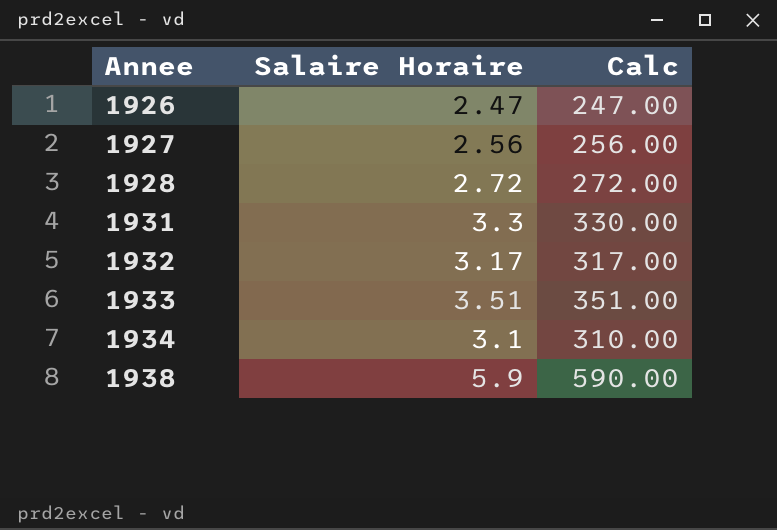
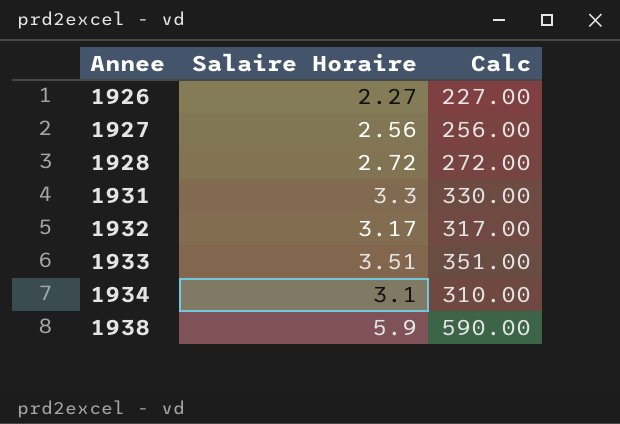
1926 | Salaire Horaire: 2.47 -> 2.27
1926 | Calc: 247.00 -> 227.00

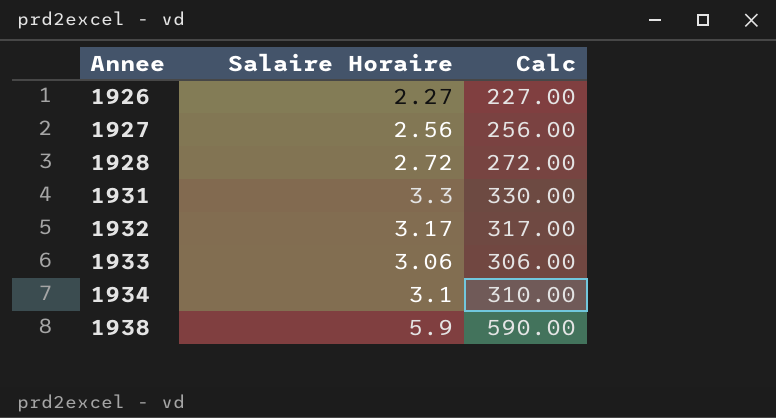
1933 | Salaire Horaire: 3.51 -> 3.06
1933 | Calc: 351.00 -> 306.00

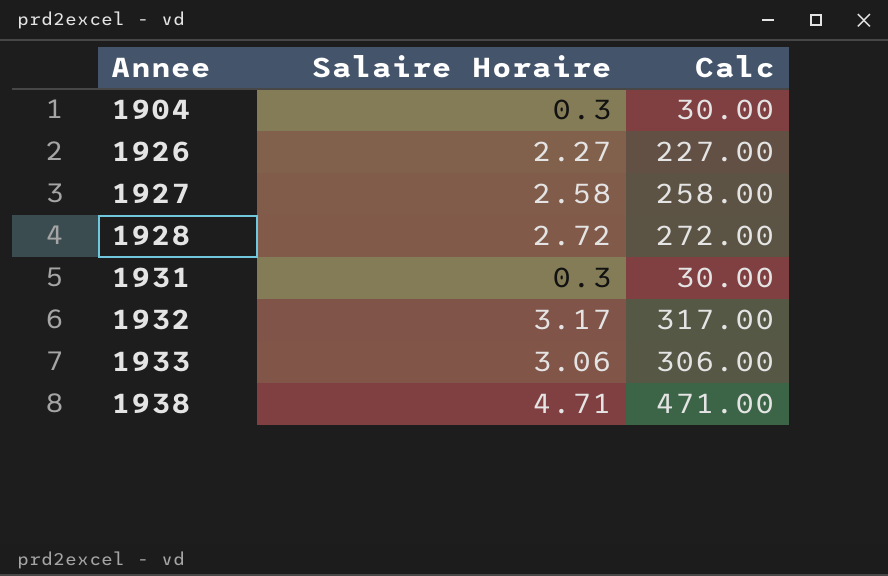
row 1934: 3.1 | 310.00 -> none
row 1904: none -> 0.3 | 30.00
1927 | Salaire Horaire: 2.56 -> 2.58
1927 | Calc: 256.00 -> 258.00
1931 | Salaire Horaire: 3.3 -> 0.3
1931 | Calc: 330.00 -> 30.00
1938 | Salaire Horaire: 5.9 -> 4.71
1938 | Calc: 590.00 -> 471.00

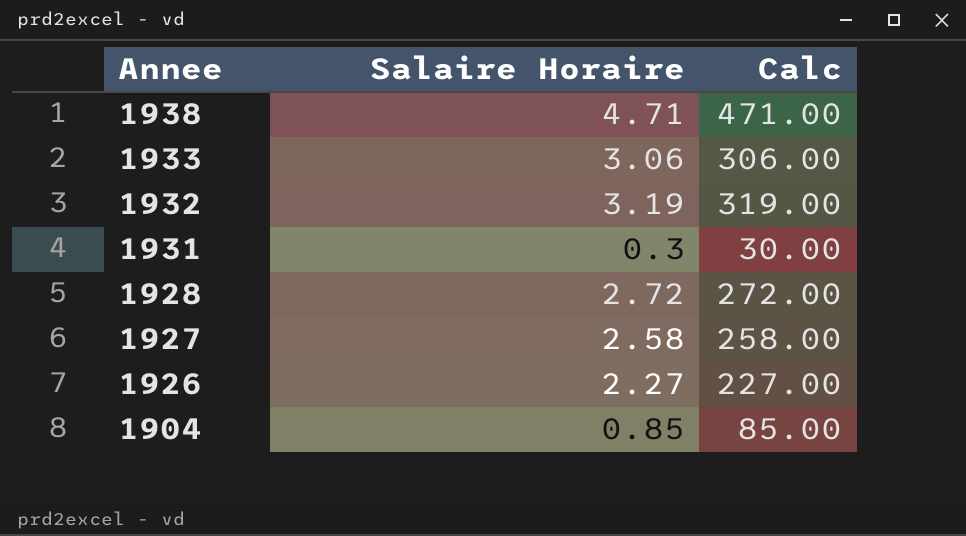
row order: Annee ascending -> Annee descending
1932 | Salaire Horaire: 3.17 -> 3.19
1932 | Calc: 317.00 -> 319.00
1904 | Salaire Horaire: 0.3 -> 0.85
1904 | Calc: 30.00 -> 85.00

